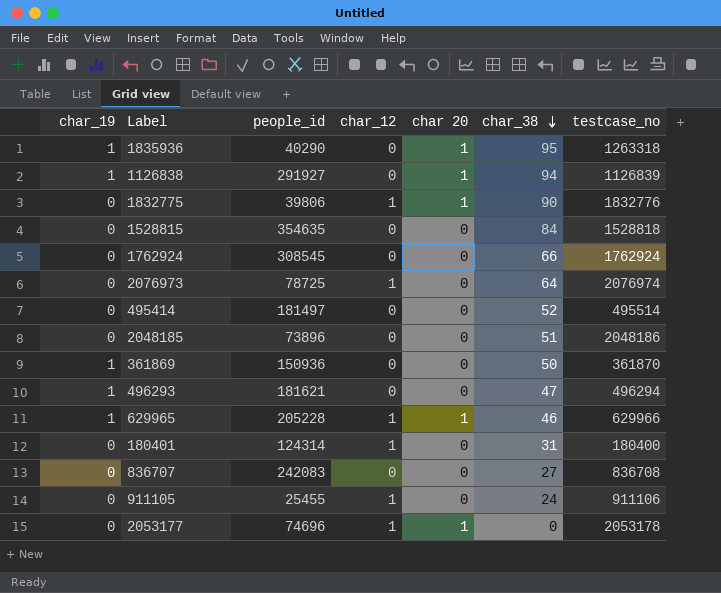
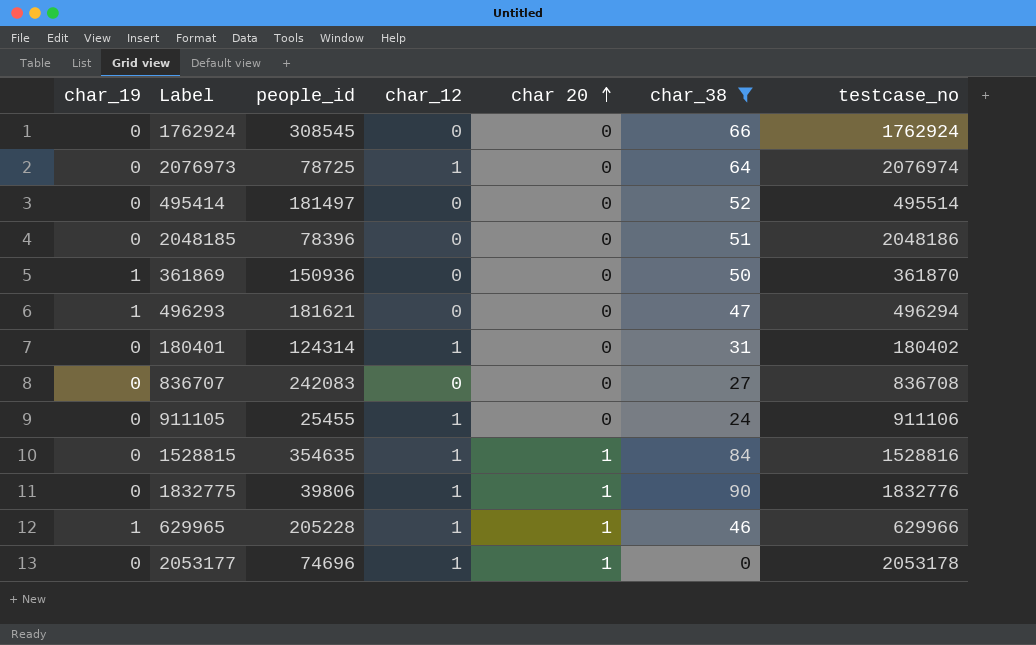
filter: none -> char_38 <= 90
row order: char_38 descending -> char 20 ascending
2048185 | people_id: 73896 -> 78396
180401 | testcase_no: 180400 -> 180402
1528815 | char_12: 0 -> 1
1528815 | char 20: 0 -> 1
1528815 | testcase_no: 1528818 -> 1528816

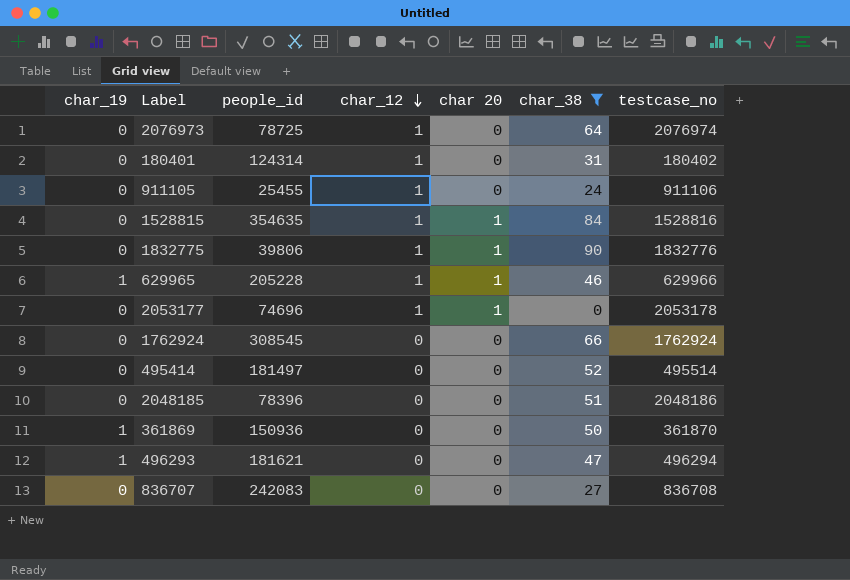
row order: char 20 ascending -> char_12 descending

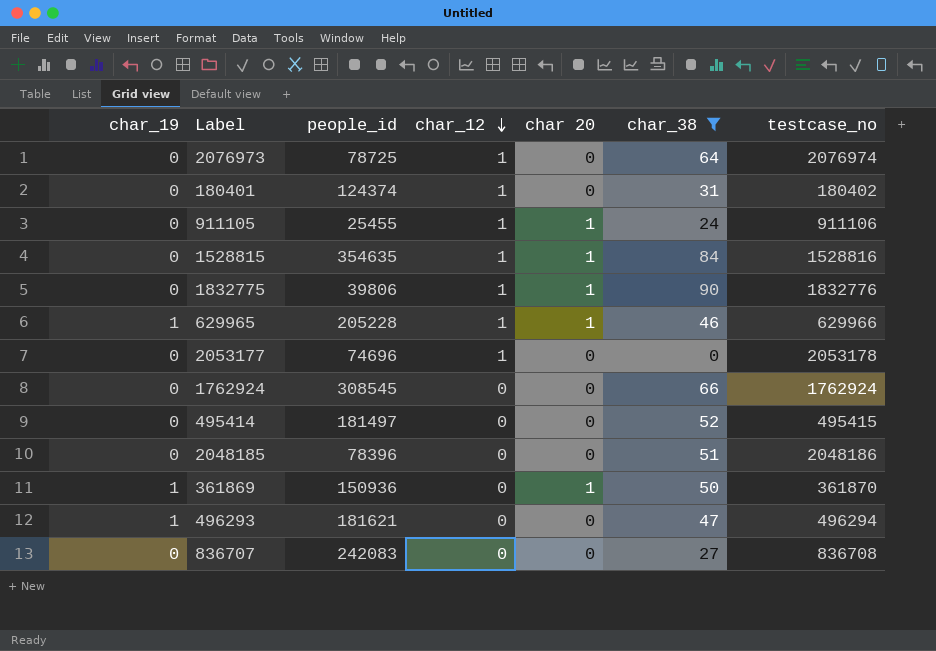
180401 | people_id: 124314 -> 124374
911105 | char 20: 0 -> 1
2053177 | char 20: 1 -> 0
495414 | testcase_no: 495514 -> 495415
361869 | char 20: 0 -> 1

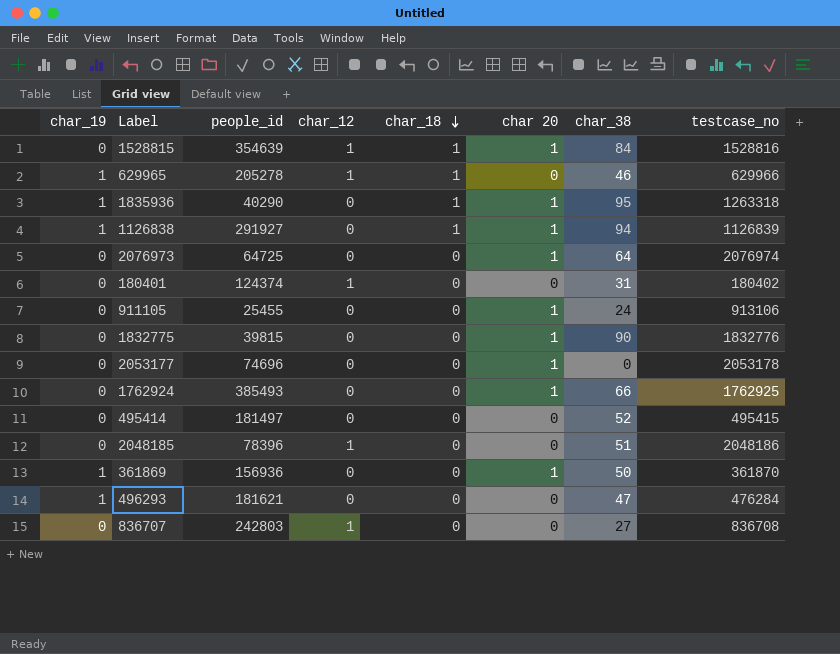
filter: char_38 <= 90 -> none
row order: char_12 descending -> char_18 descending
column char_18 | position: none -> 5
1528815 | people_id: 354635 -> 354639
629965 | people_id: 205228 -> 205278
629965 | char 20: 1 -> 0
2076973 | people_id: 78725 -> 64725
2076973 | char_12: 1 -> 0
2076973 | char 20: 0 -> 1
911105 | char_12: 1 -> 0
911105 | testcase_no: 911106 -> 913106
1832775 | people_id: 39806 -> 39815
1832775 | char_12: 1 -> 0
2053177 | char_12: 1 -> 0
2053177 | char 20: 0 -> 1
1762924 | people_id: 308545 -> 385493
1762924 | char 20: 0 -> 1
1762924 | testcase_no: 1762924 -> 1762925
2048185 | char_12: 0 -> 1
361869 | people_id: 150936 -> 156936
496293 | testcase_no: 496294 -> 476284
836707 | people_id: 242083 -> 242803
836707 | char_12: 0 -> 1

